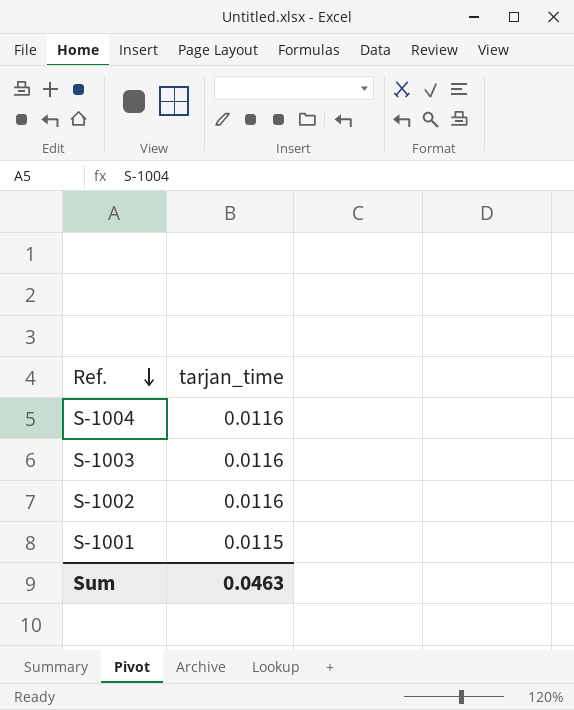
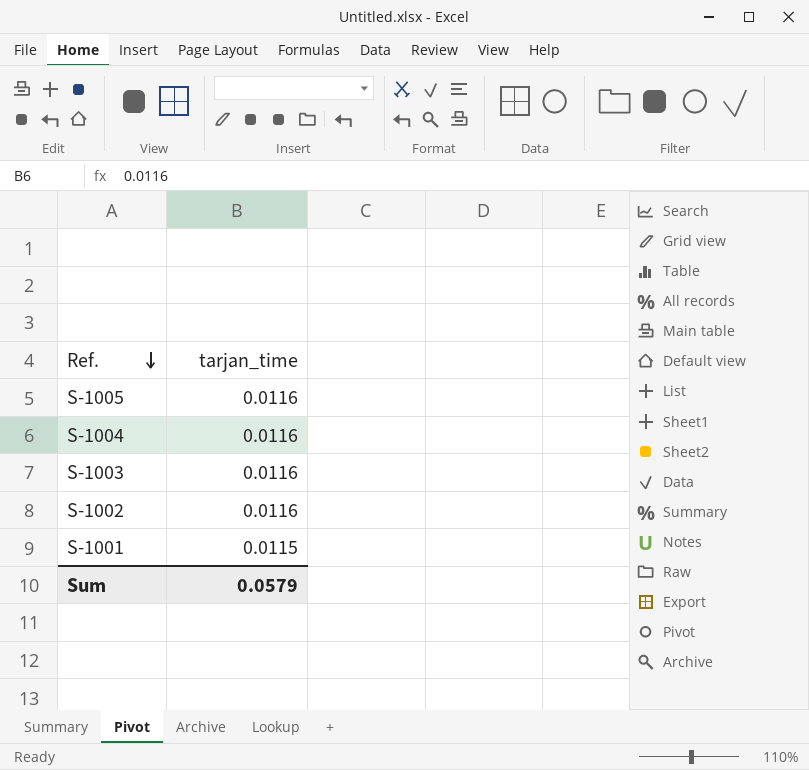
row S-1005: none -> 0.0116
Sum | tarjan_time: 0.0463 -> 0.0579

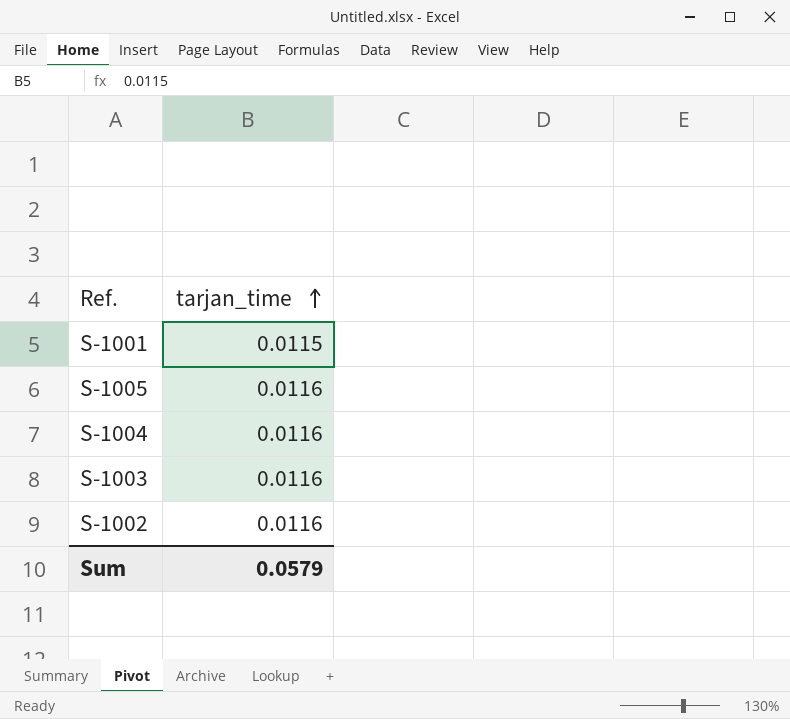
row order: Ref. descending -> tarjan_time ascending

